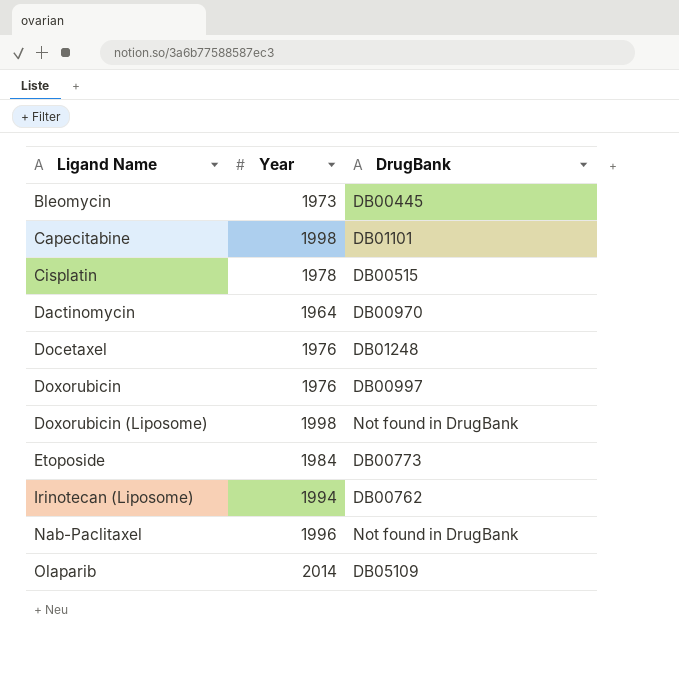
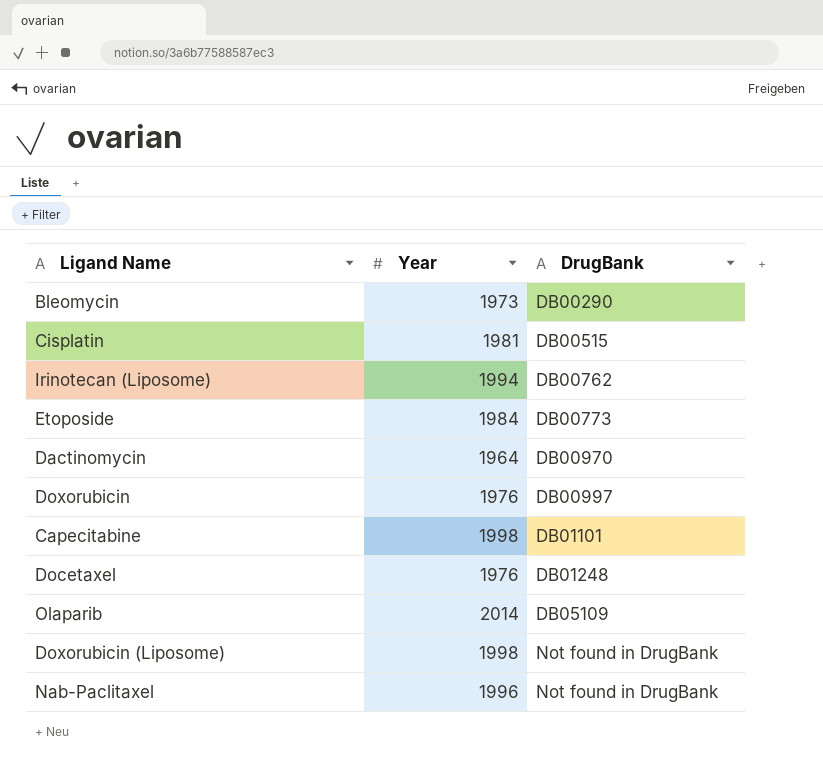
row order: Ligand Name ascending -> DrugBank ascending
Bleomycin | DrugBank: DB00445 -> DB00290
Cisplatin | Year: 1978 -> 1981

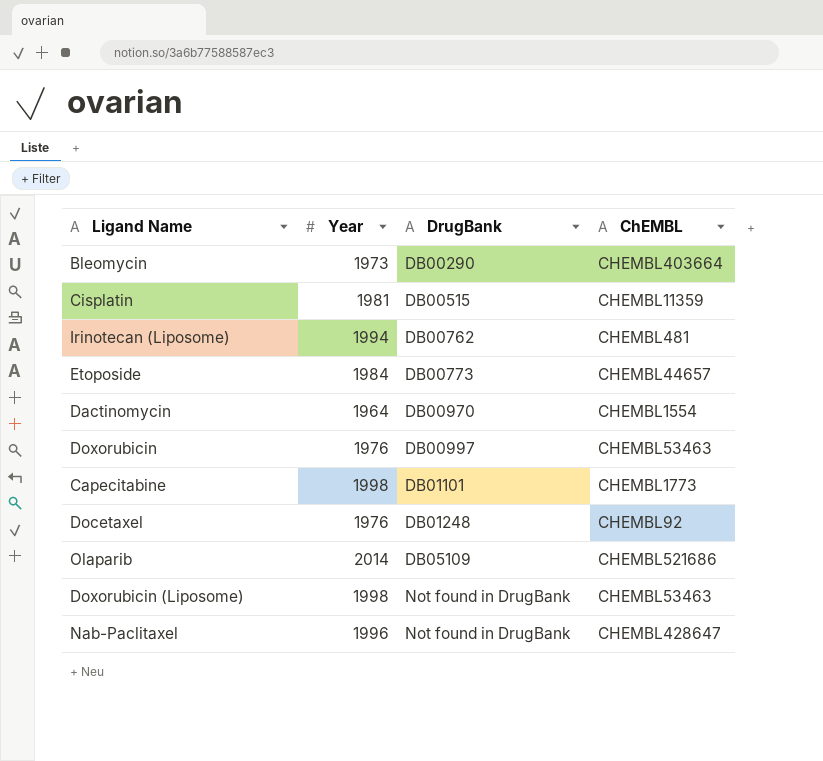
column ChEMBL | position: none -> 4

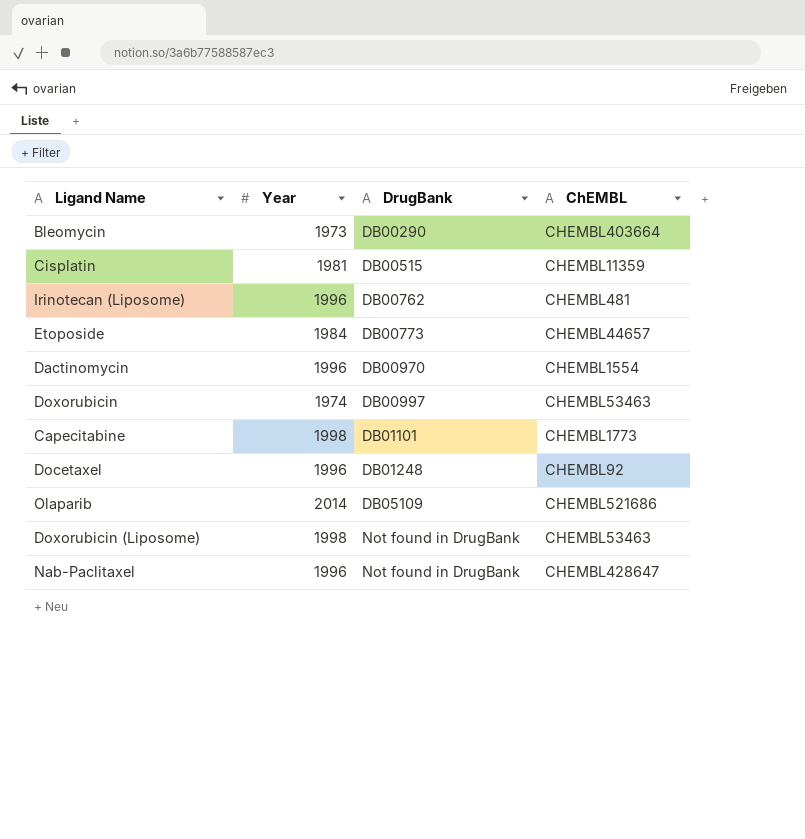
Irinotecan (Liposome) | Year: 1994 -> 1996
Dactinomycin | Year: 1964 -> 1996
Doxorubicin | Year: 1976 -> 1974
Docetaxel | Year: 1976 -> 1996

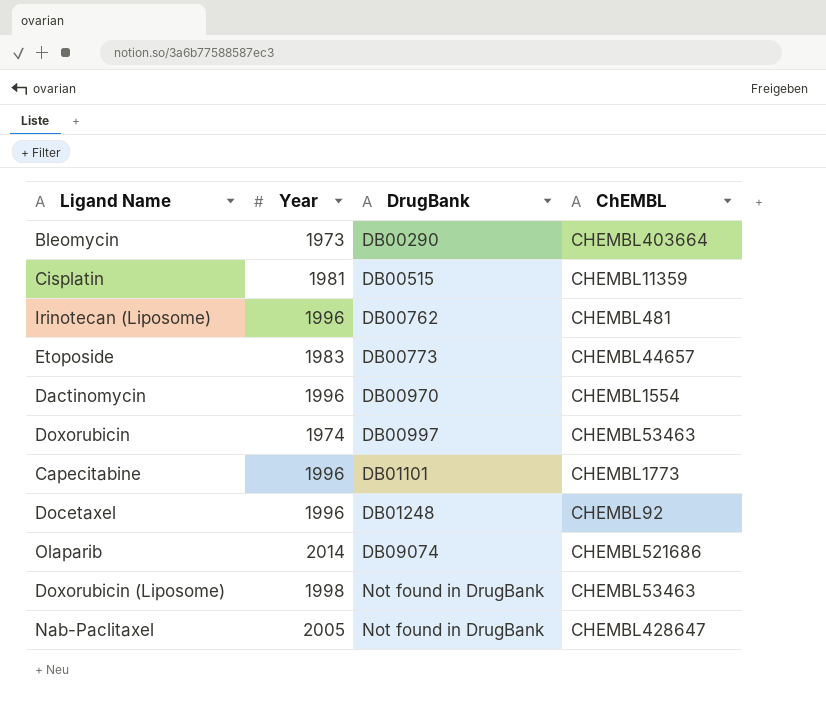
Etoposide | Year: 1984 -> 1983
Capecitabine | Year: 1998 -> 1996
Olaparib | DrugBank: DB05109 -> DB09074
Nab-Paclitaxel | Year: 1996 -> 2005

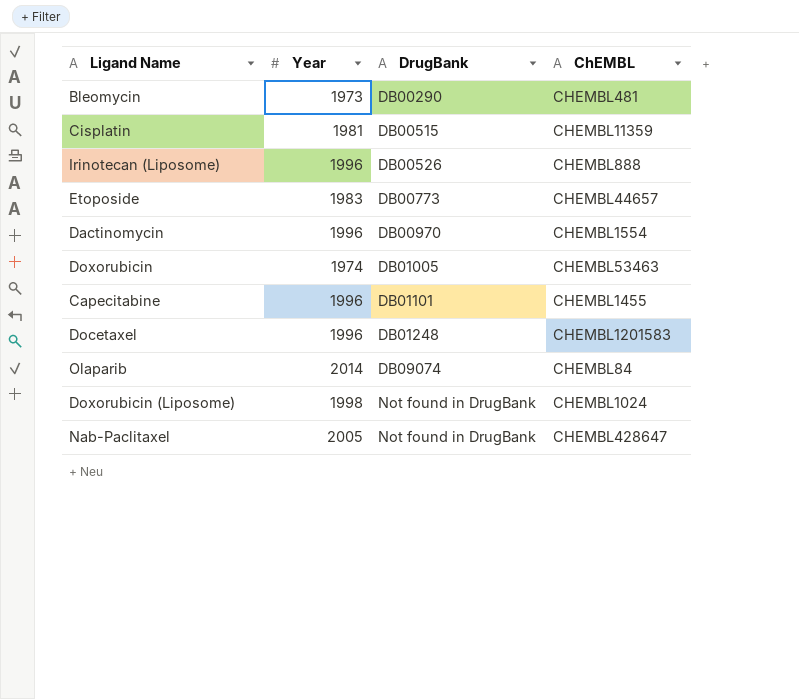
Bleomycin | ChEMBL: CHEMBL403664 -> CHEMBL481
Irinotecan (Liposome) | DrugBank: DB00762 -> DB00526
Irinotecan (Liposome) | ChEMBL: CHEMBL481 -> CHEMBL888
Doxorubicin | DrugBank: DB00997 -> DB01005
Capecitabine | ChEMBL: CHEMBL1773 -> CHEMBL1455
Docetaxel | ChEMBL: CHEMBL92 -> CHEMBL1201583
Olaparib | ChEMBL: CHEMBL521686 -> CHEMBL84
Doxorubicin (Liposome) | ChEMBL: CHEMBL53463 -> CHEMBL1024

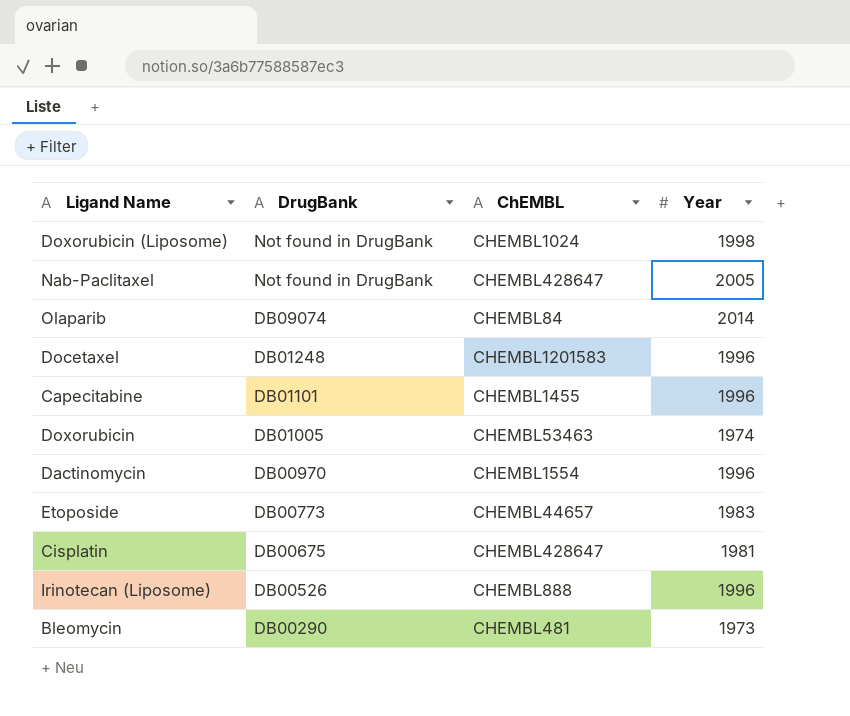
row order: DrugBank ascending -> DrugBank descending
column Year | position: 2 -> 4
Cisplatin | DrugBank: DB00515 -> DB00675
Cisplatin | ChEMBL: CHEMBL11359 -> CHEMBL428647

